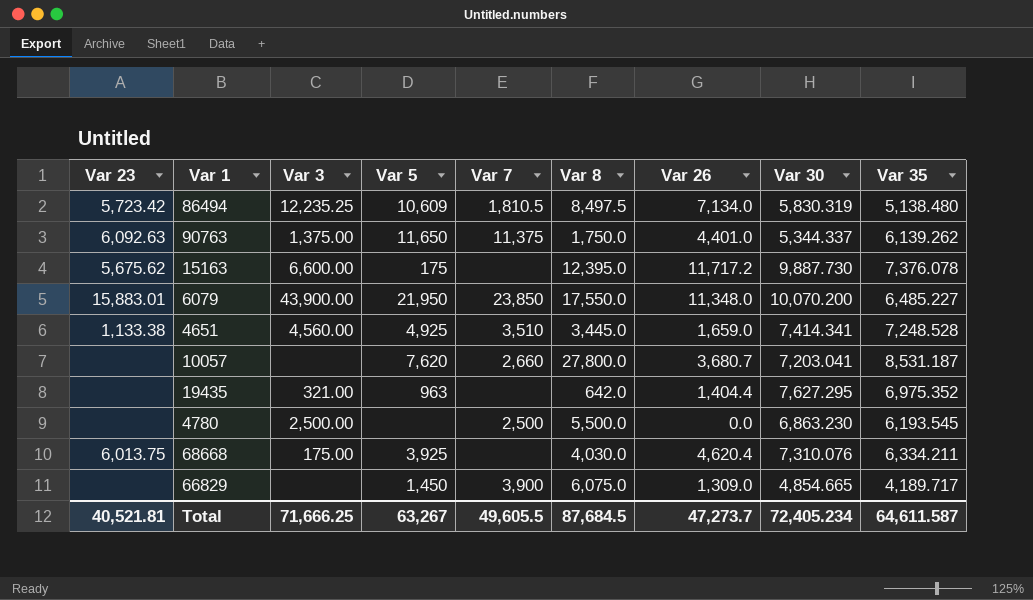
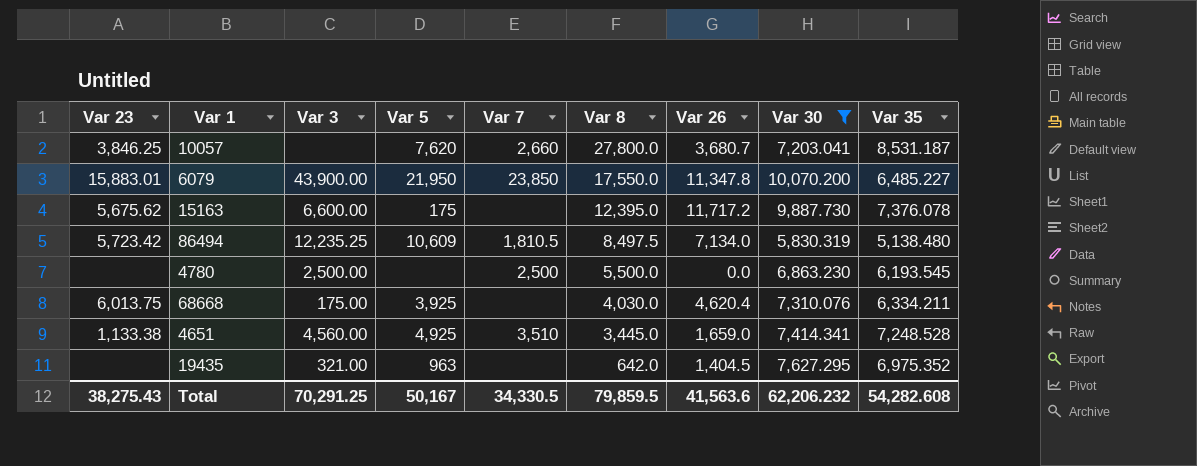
filter: none -> Var 30 >= 5,830.319
row order: none -> Var 8 descending
10057 | Var 23: none -> 3,846.25
6079 | Var 26: 11,348.0 -> 11,347.8
19435 | Var 26: 1,404.4 -> 1,404.5
Total | Var 23: 40,521.81 -> 38,275.43
Total | Var 3: 71,666.25 -> 70,291.25
Total | Var 5: 63,267 -> 50,167
Total | Var 7: 49,605.5 -> 34,330.5
Total | Var 8: 87,684.5 -> 79,859.5
Total | Var 26: 47,273.7 -> 41,563.6
Total | Var 30: 72,405.234 -> 62,206.232
Total | Var 35: 64,611.587 -> 54,282.608

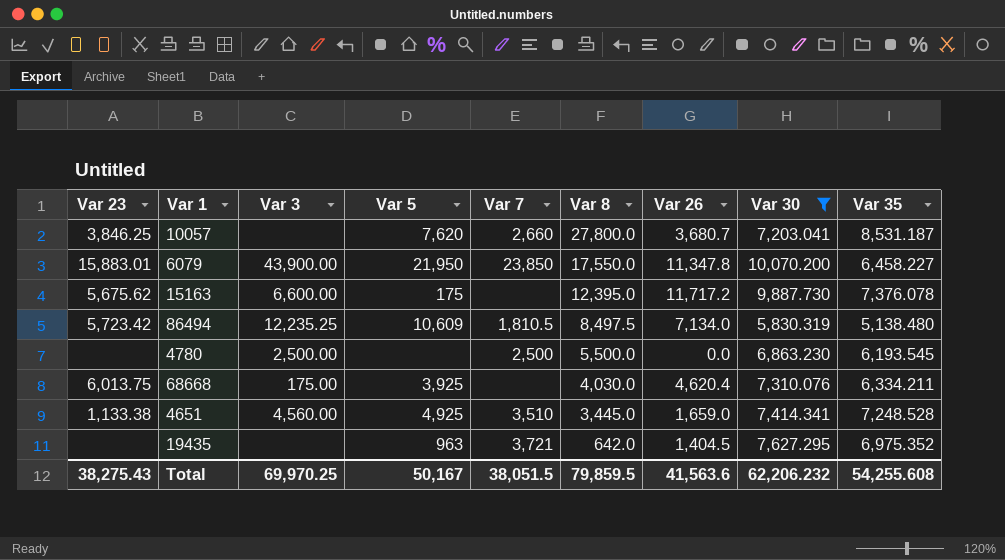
6079 | Var 35: 6,485.227 -> 6,458.227
19435 | Var 3: 321.00 -> none
19435 | Var 7: none -> 3,721
Total | Var 3: 70,291.25 -> 69,970.25
Total | Var 7: 34,330.5 -> 38,051.5
Total | Var 35: 54,282.608 -> 54,255.608

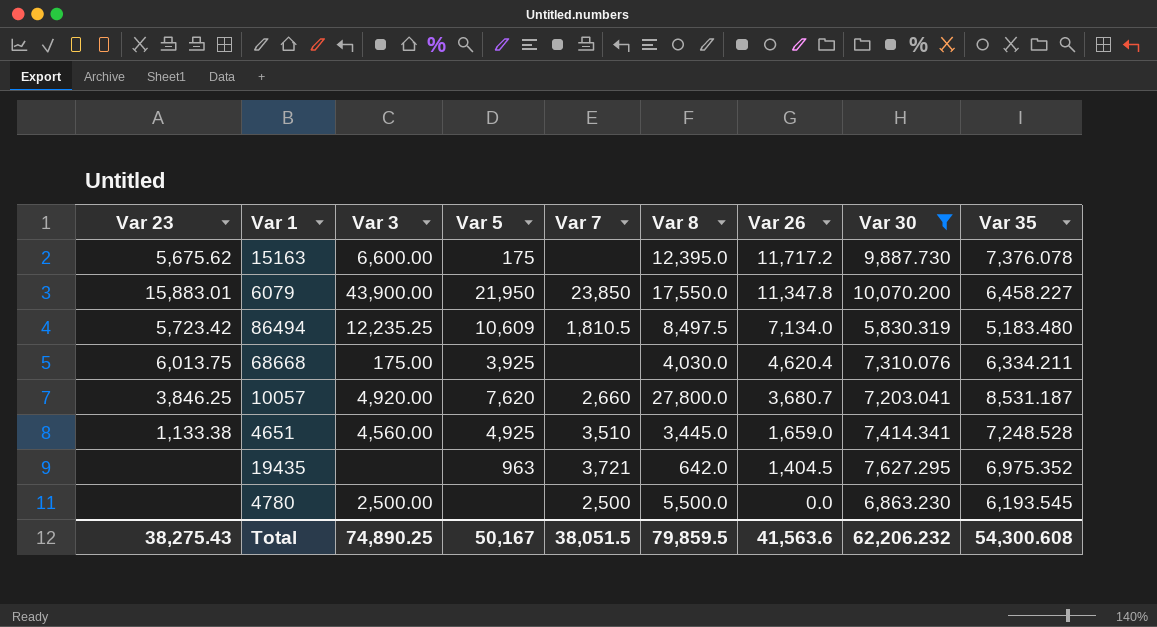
row order: Var 8 descending -> Var 26 descending
86494 | Var 35: 5,138.480 -> 5,183.480
10057 | Var 3: none -> 4,920.00
Total | Var 3: 69,970.25 -> 74,890.25
Total | Var 35: 54,255.608 -> 54,300.608

